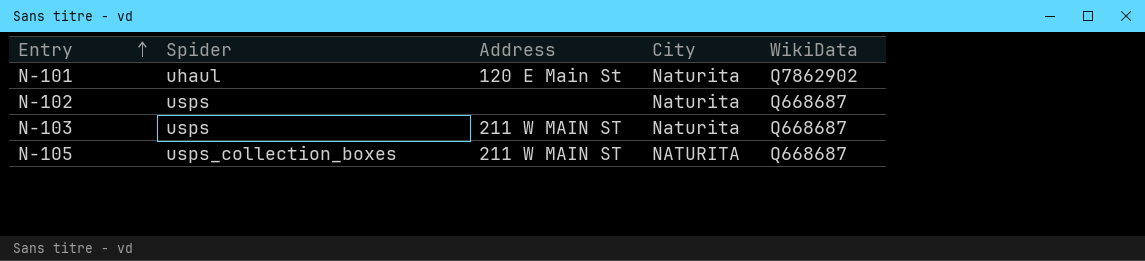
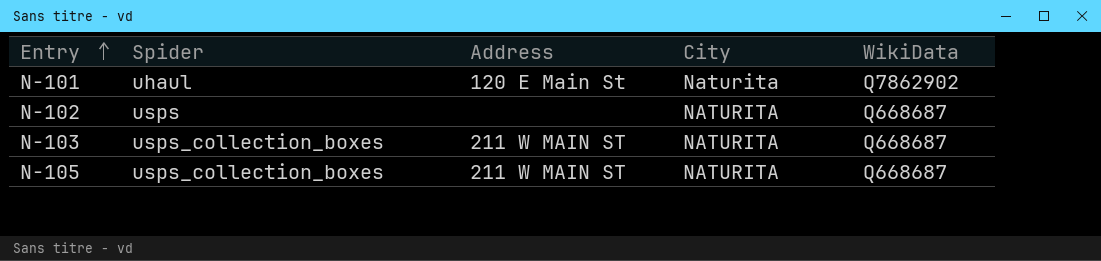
N-102 | City: Naturita -> NATURITA
N-103 | Spider: usps -> usps_collection_boxes
N-103 | City: Naturita -> NATURITA

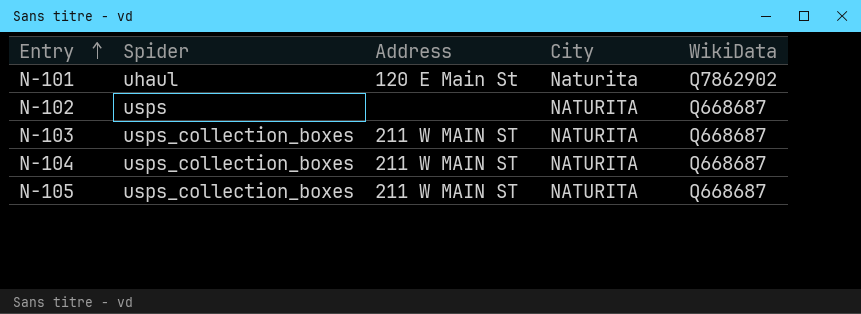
row N-104: none -> usps_collection_boxes | 211 W MAIN ST | NATURITA | Q668687

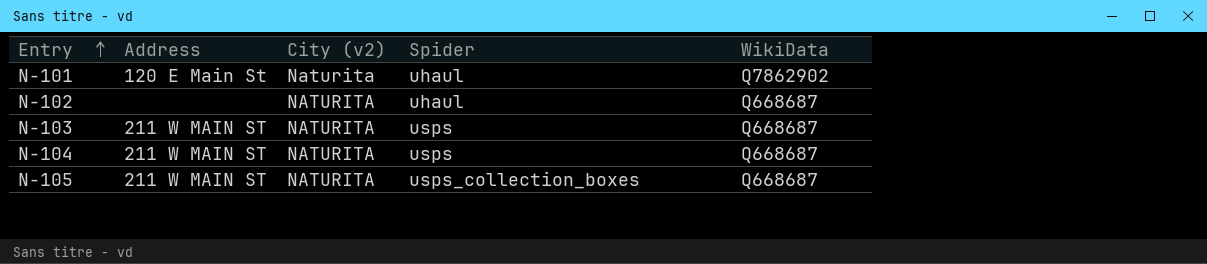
column name: City -> City (v2)
column Spider | position: 2 -> 4
N-102 | Spider: usps -> uhaul
N-103 | Spider: usps_collection_boxes -> usps
N-104 | Spider: usps_collection_boxes -> usps

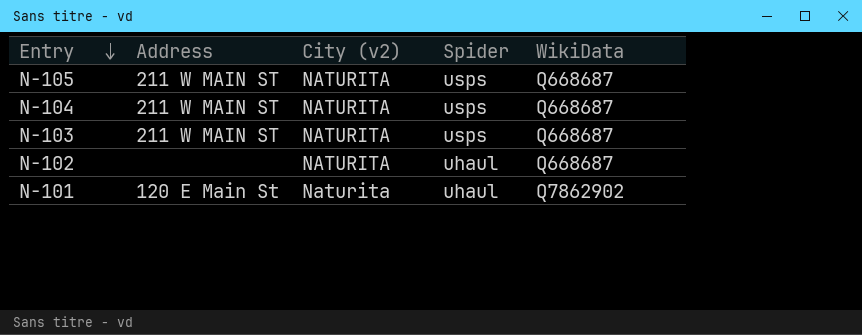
row order: Entry ascending -> Entry descending
N-105 | Spider: usps_collection_boxes -> usps

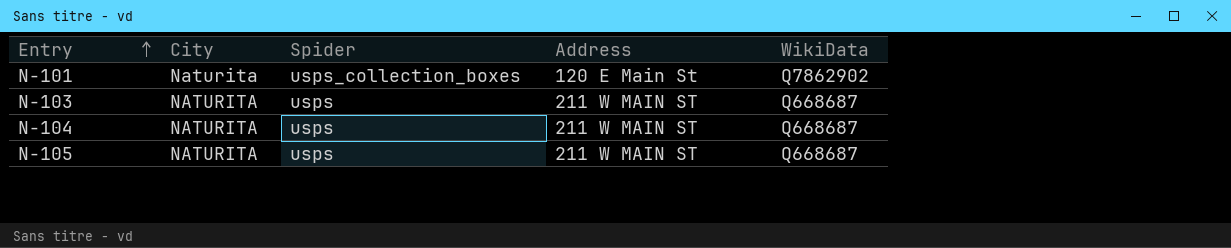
row order: Entry descending -> Entry ascending
column name: City (v2) -> City
column Address | position: 2 -> 4
row N-102: none | NATURITA | uhaul | Q668687 -> none
N-101 | Spider: uhaul -> usps_collection_boxes

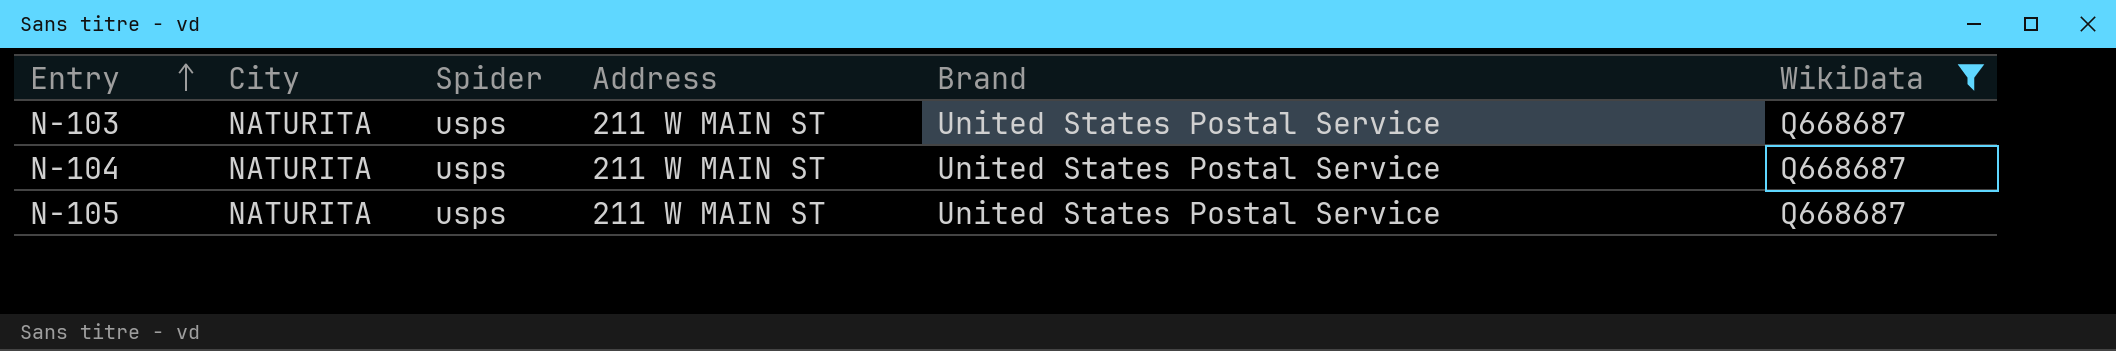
filter: none -> WikiData = Q668687
column Brand | position: none -> 5

